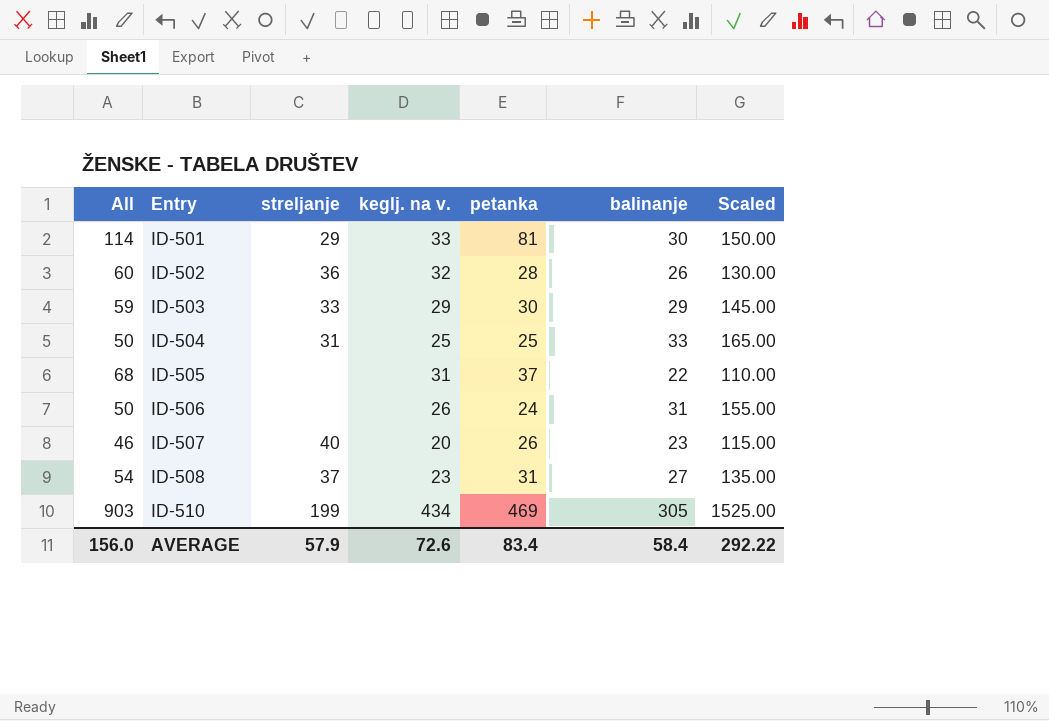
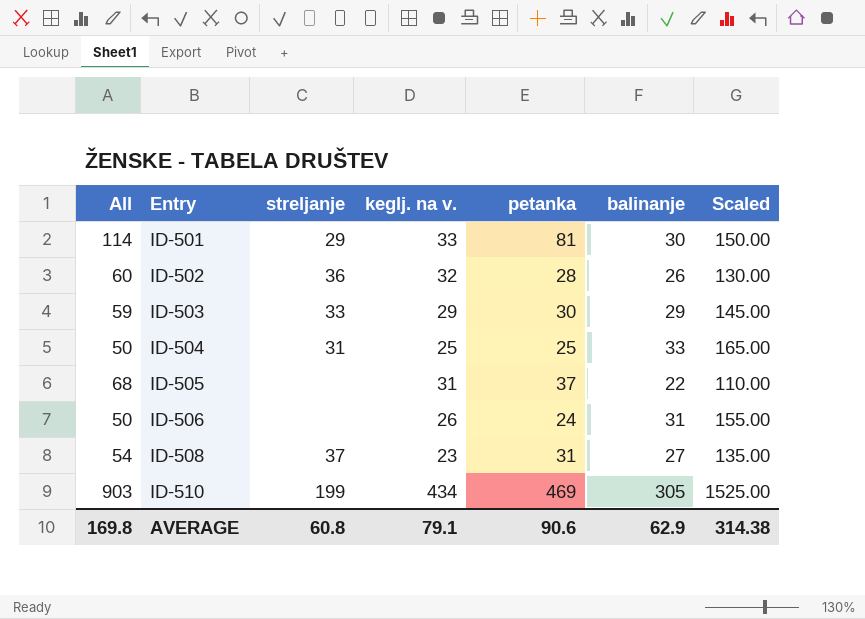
row ID-507: 46 | 40 | 20 | 26 | 23 | 115.00 -> none
AVERAGE | All: 156.0 -> 169.8
AVERAGE | streljanje: 57.9 -> 60.8
AVERAGE | keglj. na v.: 72.6 -> 79.1
AVERAGE | petanka: 83.4 -> 90.6
AVERAGE | balinanje: 58.4 -> 62.9
AVERAGE | Scaled: 292.22 -> 314.38

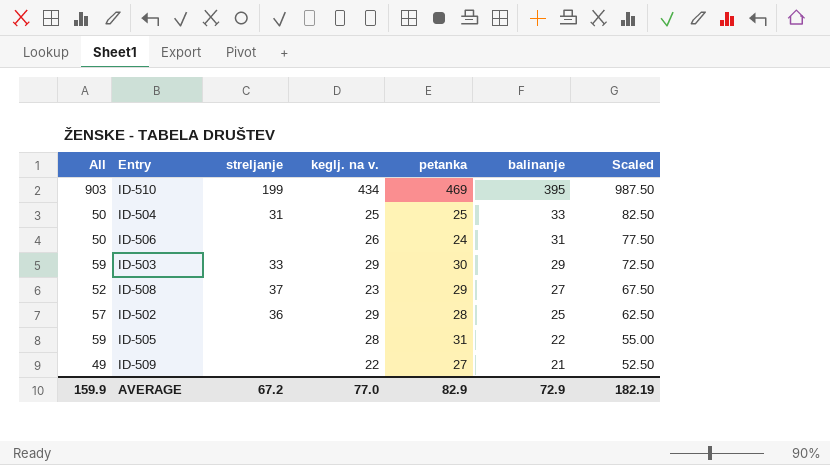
row order: Entry ascending -> balinanje descending
column Scaled | formula: [balinanje] * 5 -> [balinanje] * 2.5
row ID-501: 114 | 29 | 33 | 81 | 30 | 150.00 -> none
ID-510 | balinanje: 305 -> 395
ID-508 | All: 54 -> 52
ID-508 | petanka: 31 -> 29
ID-502 | All: 60 -> 57
ID-502 | keglj. na v.: 32 -> 29
ID-502 | balinanje: 26 -> 25
ID-505 | All: 68 -> 59
ID-505 | keglj. na v.: 31 -> 28
ID-505 | petanka: 37 -> 31
row ID-509: none -> 49 | none | 22 | 27 | 21 | 52.50
AVERAGE | All: 169.8 -> 159.9
AVERAGE | streljanje: 60.8 -> 67.2
AVERAGE | keglj. na v.: 79.1 -> 77.0
AVERAGE | petanka: 90.6 -> 82.9
AVERAGE | balinanje: 62.9 -> 72.9
AVERAGE | Scaled: 314.38 -> 182.19

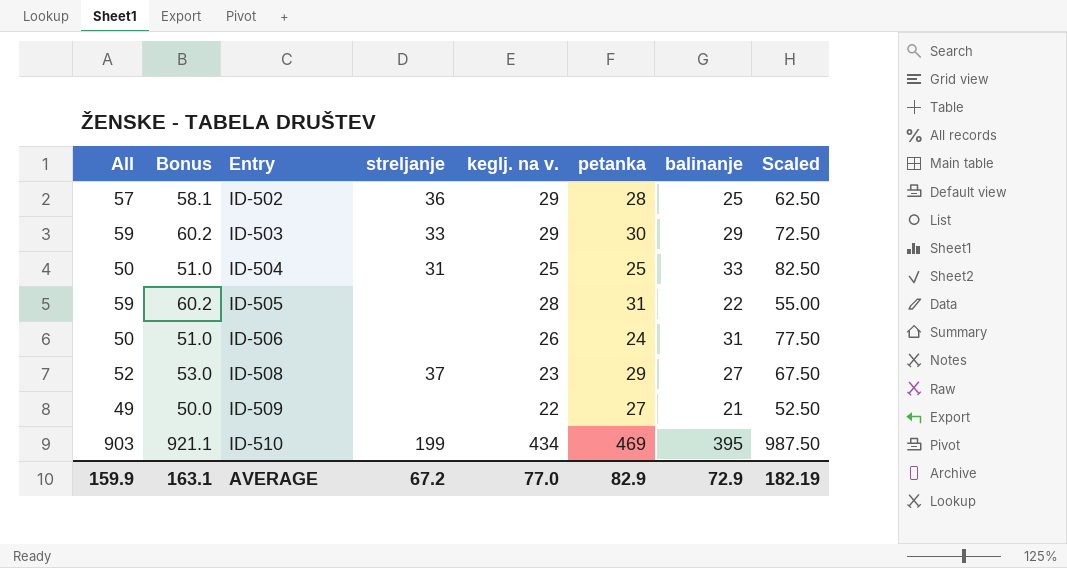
row order: balinanje descending -> Entry ascending
column Bonus | formula: none -> [All] * 1.02

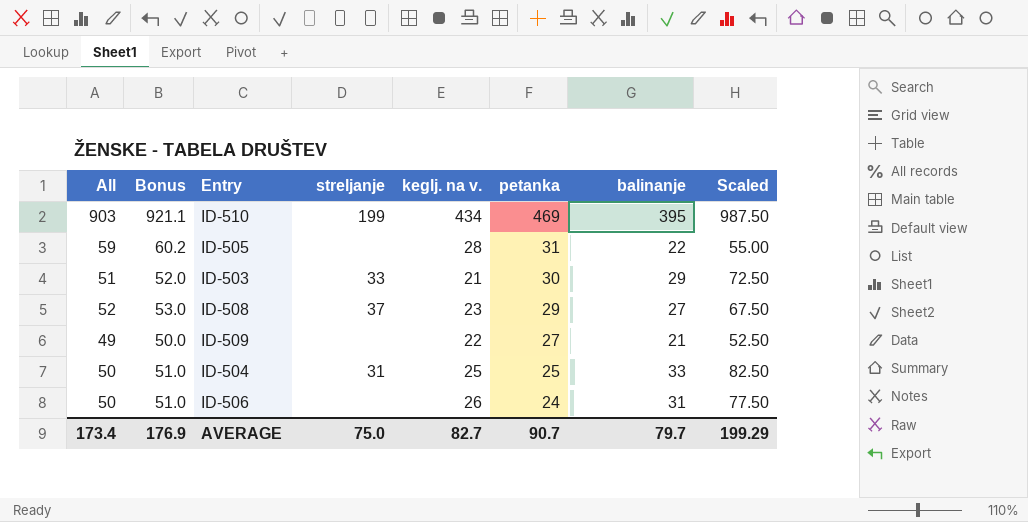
row order: Entry ascending -> petanka descending
row ID-502: 57 | 58.1 | 36 | 29 | 28 | 25 | 62.50 -> none
ID-503 | All: 59 -> 51
ID-503 | Bonus: 60.2 -> 52.0
ID-503 | keglj. na v.: 29 -> 21
AVERAGE | All: 159.9 -> 173.4
AVERAGE | Bonus: 163.1 -> 176.9
AVERAGE | streljanje: 67.2 -> 75.0
AVERAGE | keglj. na v.: 77.0 -> 82.7
AVERAGE | petanka: 82.9 -> 90.7
AVERAGE | balinanje: 72.9 -> 79.7
AVERAGE | Scaled: 182.19 -> 199.29

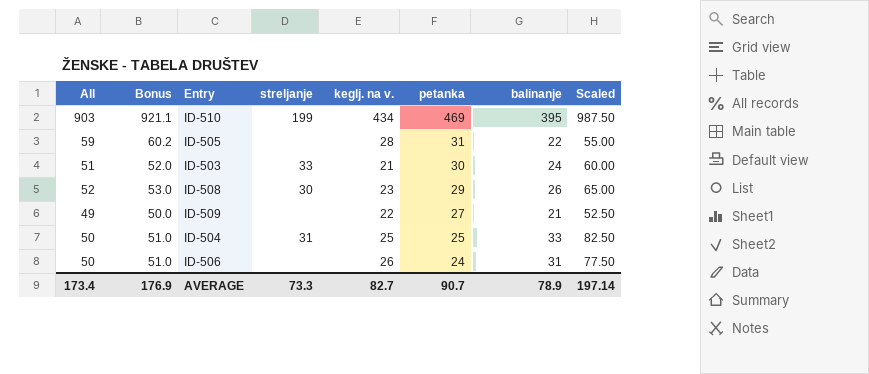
ID-503 | balinanje: 29 -> 24
ID-503 | Scaled: 72.50 -> 60.00
ID-508 | streljanje: 37 -> 30
ID-508 | balinanje: 27 -> 26
ID-508 | Scaled: 67.50 -> 65.00
AVERAGE | streljanje: 75.0 -> 73.3
AVERAGE | balinanje: 79.7 -> 78.9
AVERAGE | Scaled: 199.29 -> 197.14

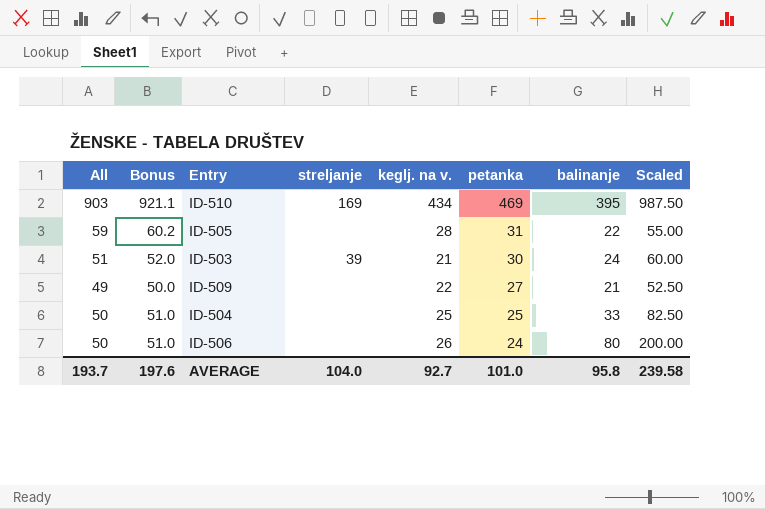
row ID-508: 52 | 53.0 | 30 | 23 | 29 | 26 | 65.00 -> none
ID-510 | streljanje: 199 -> 169
ID-503 | streljanje: 33 -> 39
ID-504 | streljanje: 31 -> none
ID-506 | balinanje: 31 -> 80
ID-506 | Scaled: 77.50 -> 200.00
AVERAGE | All: 173.4 -> 193.7
AVERAGE | Bonus: 176.9 -> 197.6
AVERAGE | streljanje: 73.3 -> 104.0
AVERAGE | keglj. na v.: 82.7 -> 92.7
AVERAGE | petanka: 90.7 -> 101.0
AVERAGE | balinanje: 78.9 -> 95.8
AVERAGE | Scaled: 197.14 -> 239.58

